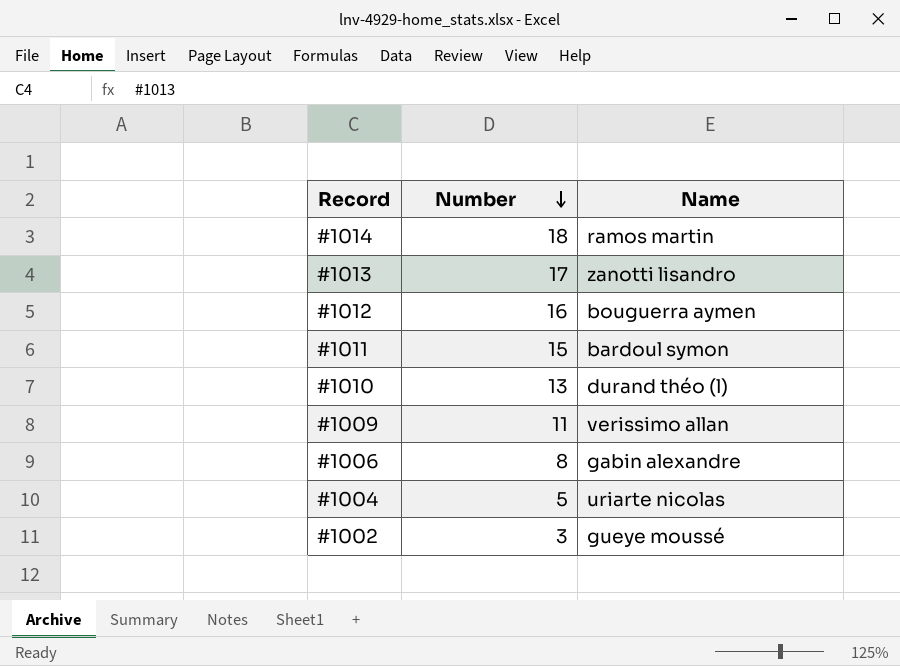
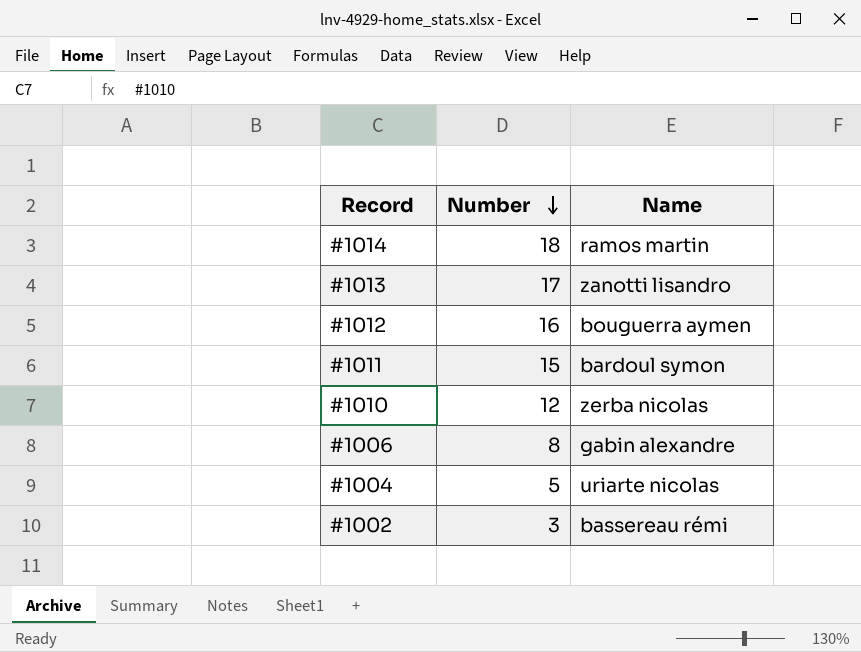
row #1009: 11 | verissimo allan -> none
#1010 | Number: 13 -> 12
#1010 | Name: durand théo (l) -> zerba nicolas
#1002 | Name: gueye moussé -> bassereau rémi

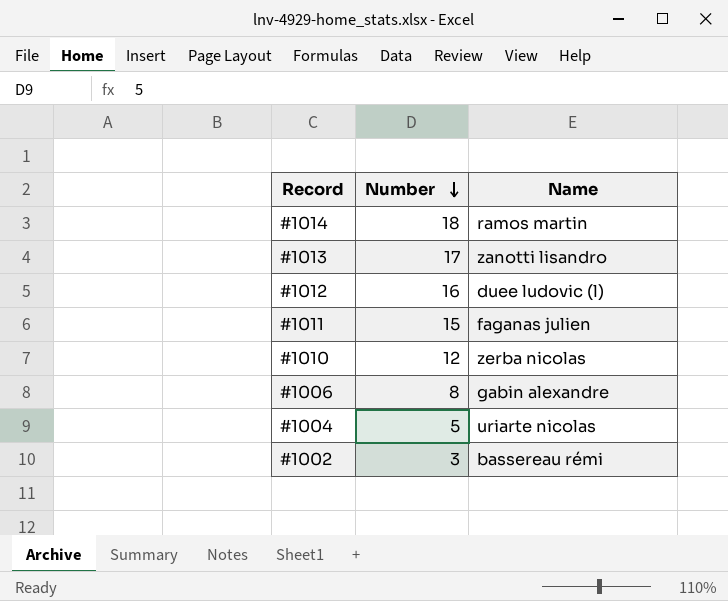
#1012 | Name: bouguerra aymen -> duee ludovic (l)
#1011 | Name: bardoul symon -> faganas julien

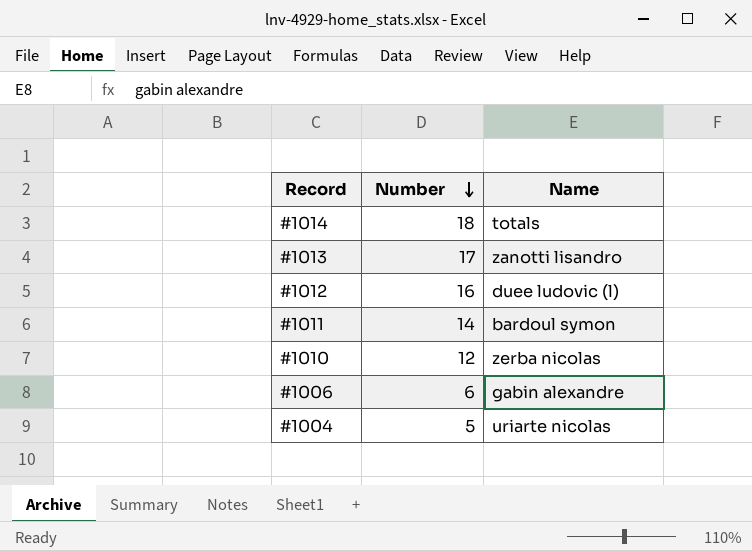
row #1002: 3 | bassereau rémi -> none
#1014 | Name: ramos martin -> totals
#1011 | Number: 15 -> 14
#1011 | Name: faganas julien -> bardoul symon
#1006 | Number: 8 -> 6

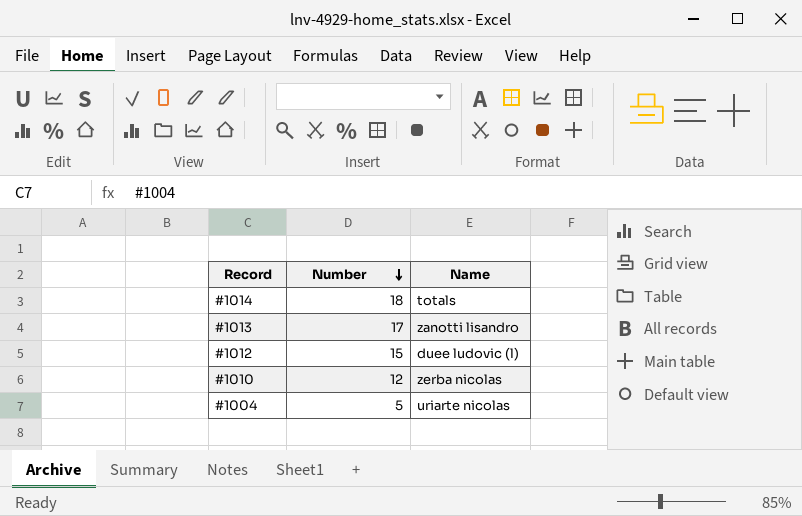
row #1011: 14 | bardoul symon -> none
row #1006: 6 | gabin alexandre -> none
#1012 | Number: 16 -> 15

